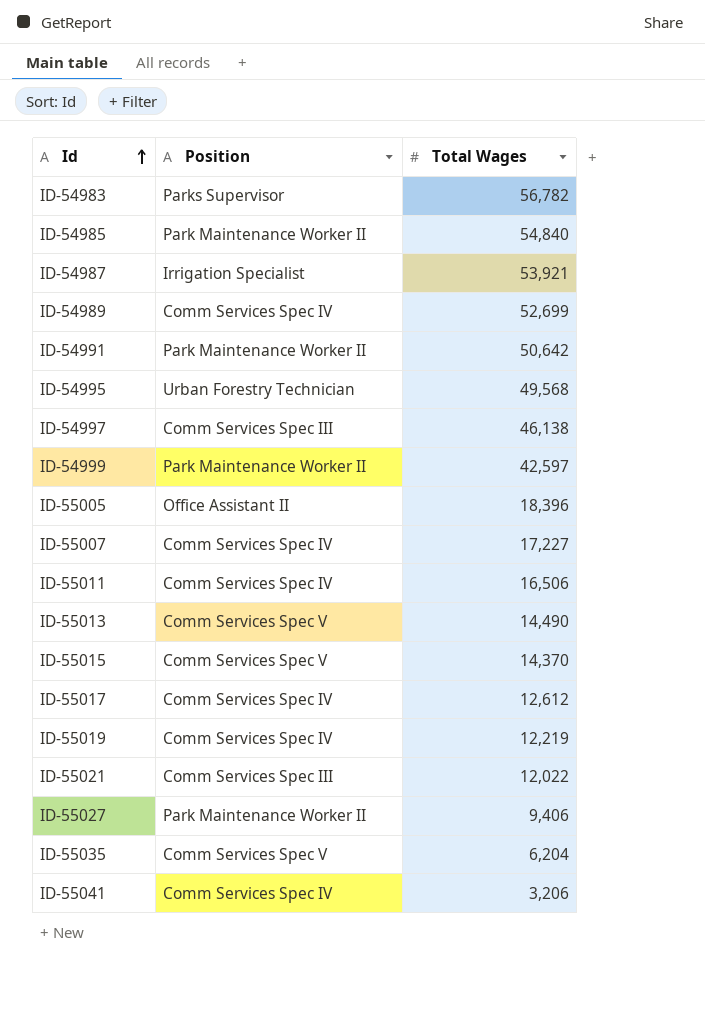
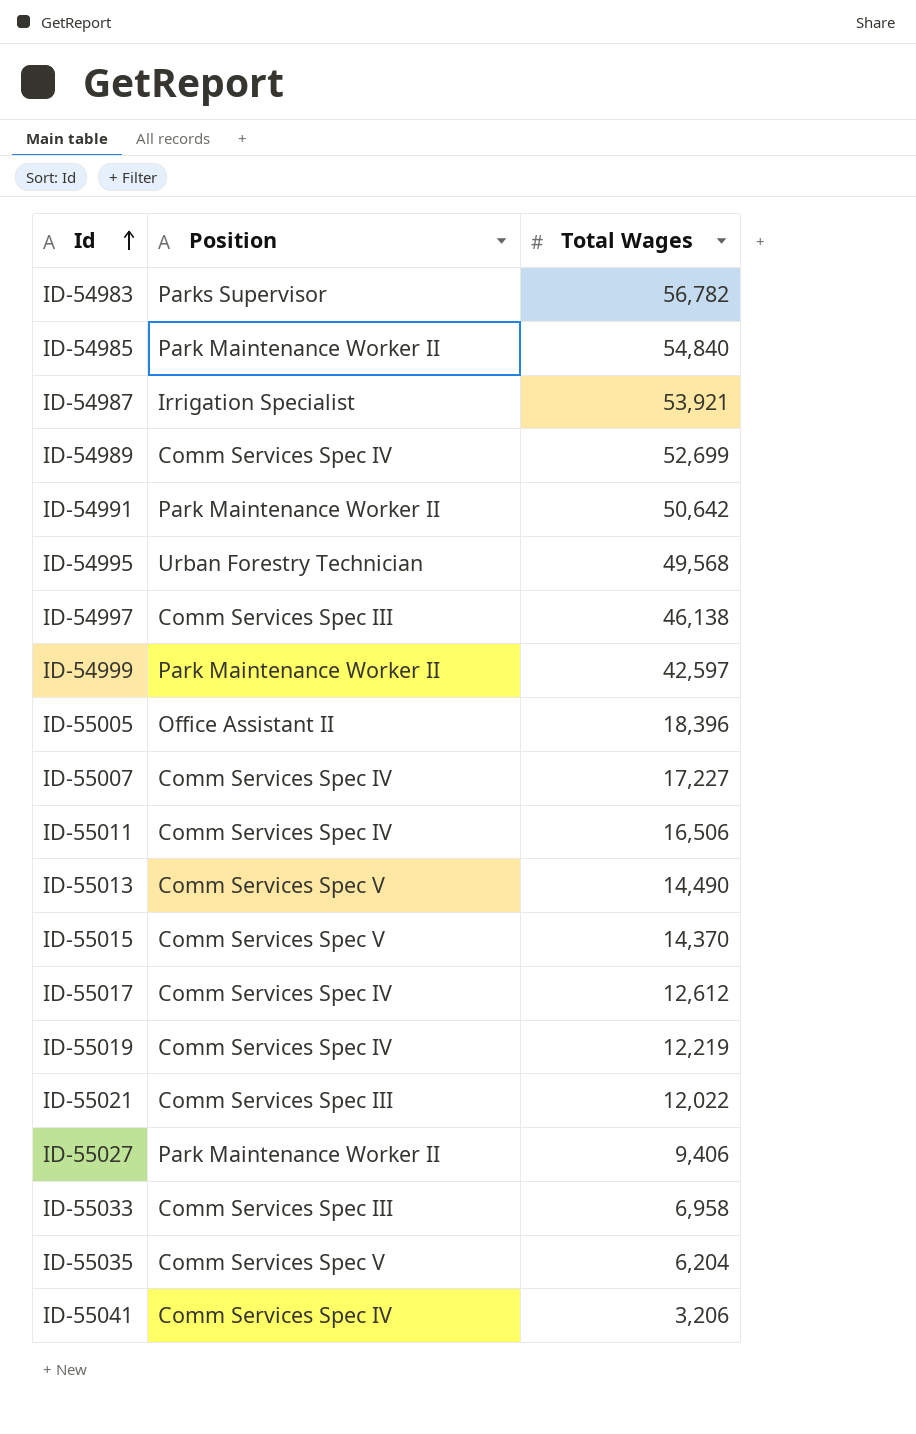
row ID-55033: none -> Comm Services Spec III | 6,958

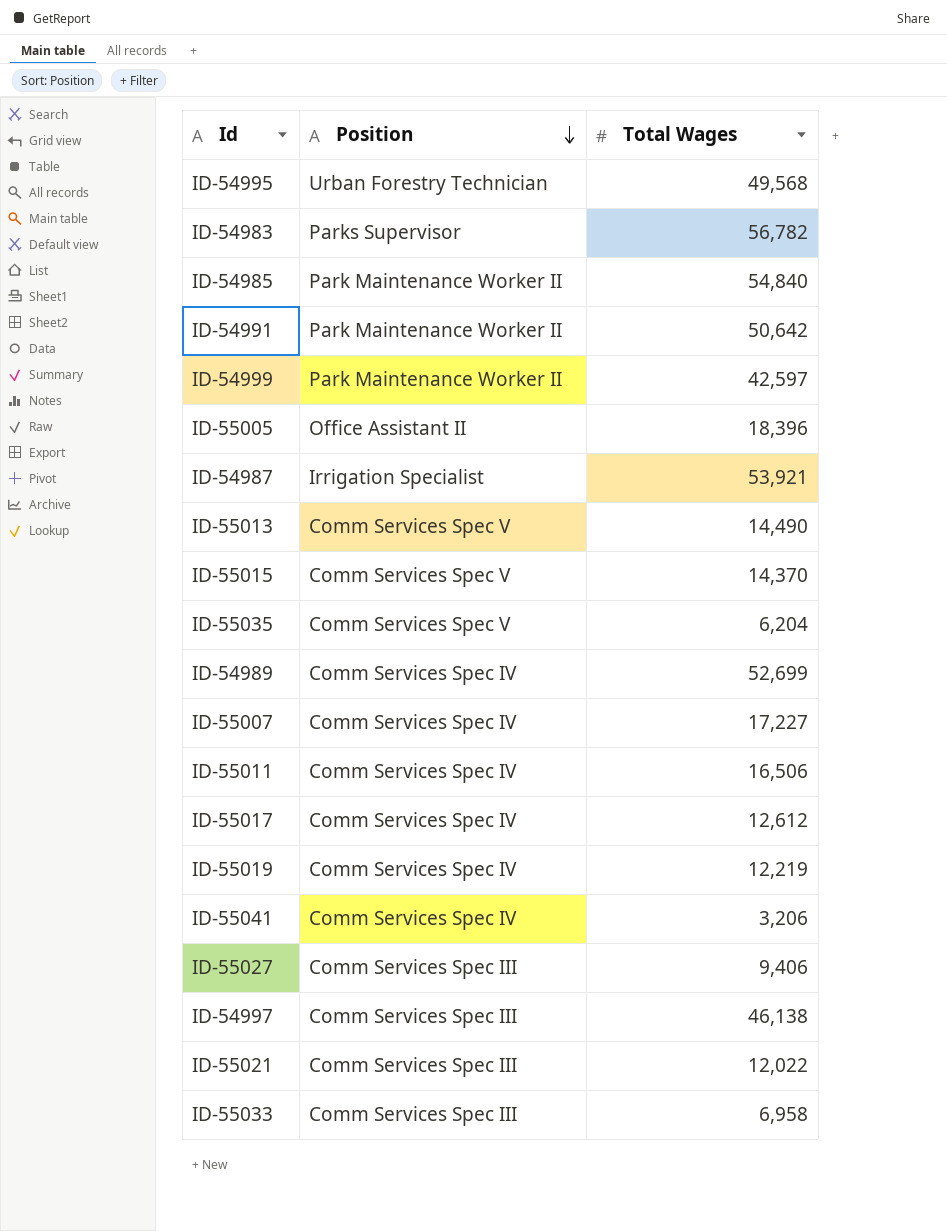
row order: Id ascending -> Position descending
ID-55027 | Position: Park Maintenance Worker II -> Comm Services Spec III

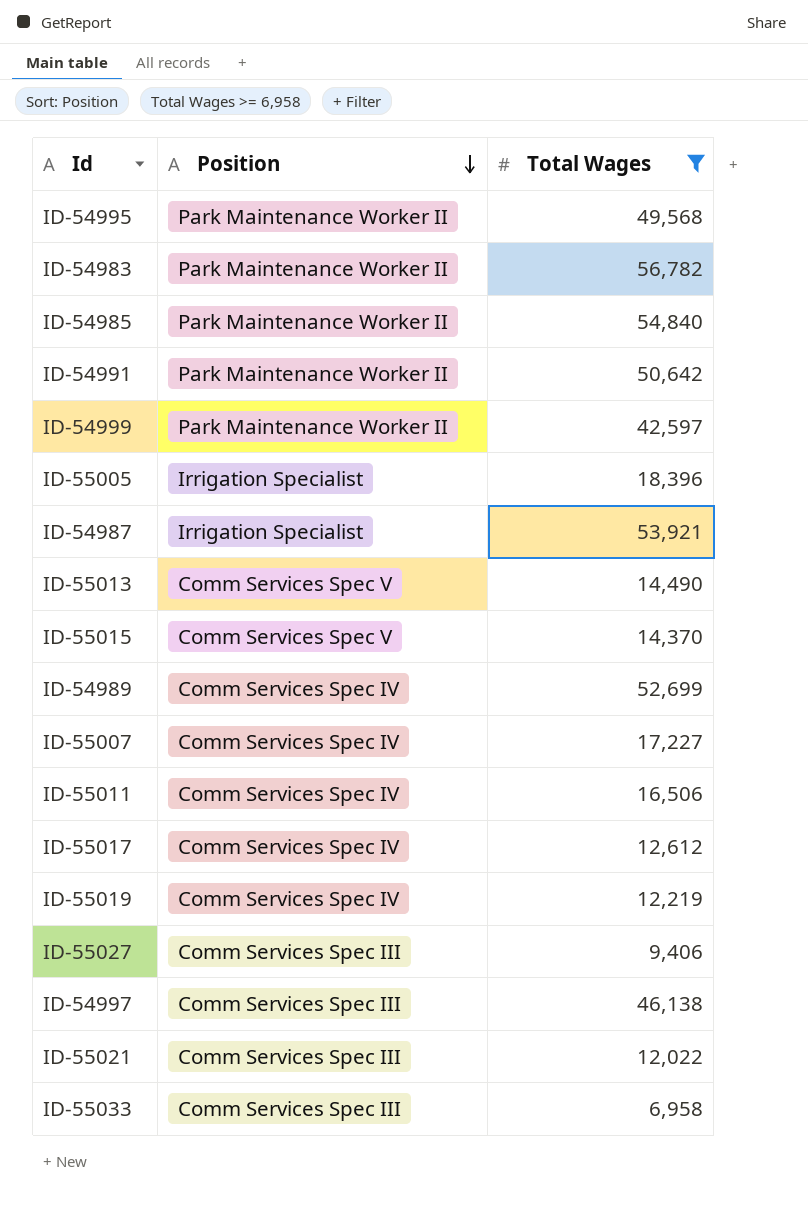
filter: none -> Total Wages >= 6,958
ID-54995 | Position: Urban Forestry Technician -> Park Maintenance Worker II
ID-54983 | Position: Parks Supervisor -> Park Maintenance Worker II
ID-55005 | Position: Office Assistant II -> Irrigation Specialist

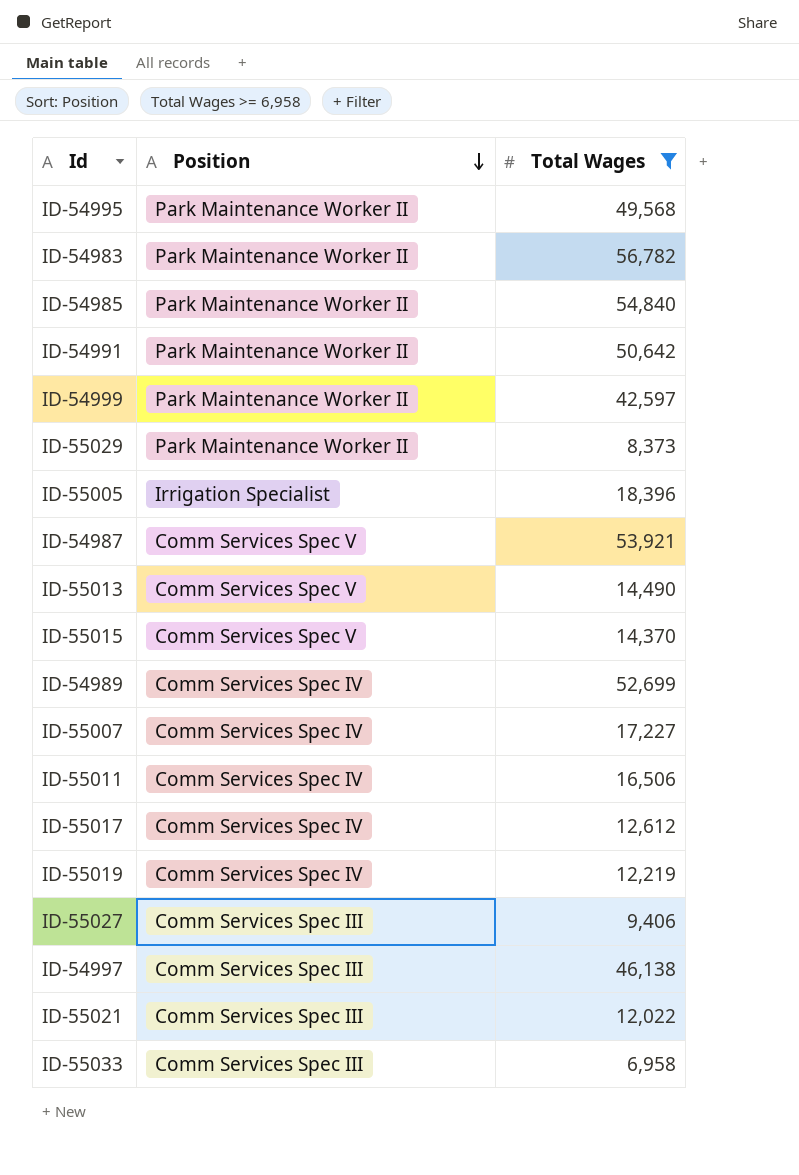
row ID-55029: none -> Park Maintenance Worker II | 8,373
ID-54987 | Position: Irrigation Specialist -> Comm Services Spec V

